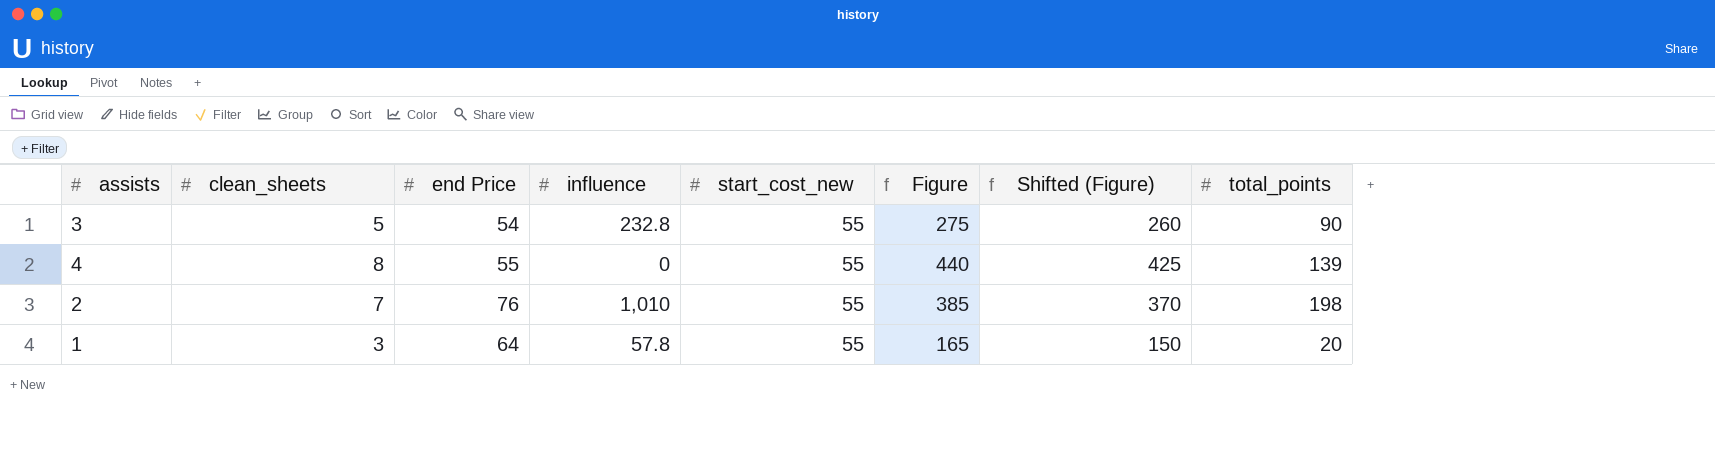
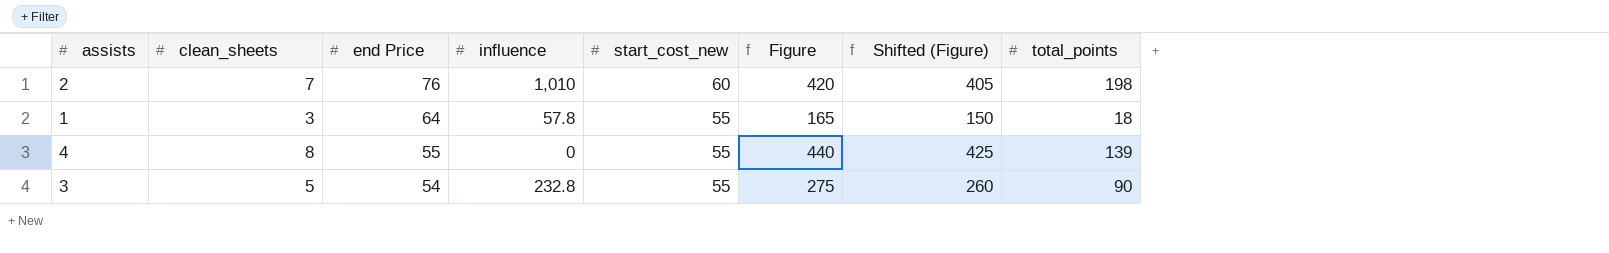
row order: none -> end Price descending
2 | start_cost_new: 55 -> 60
2 | Figure: 385 -> 420
2 | Shifted (Figure): 370 -> 405
1 | total_points: 20 -> 18

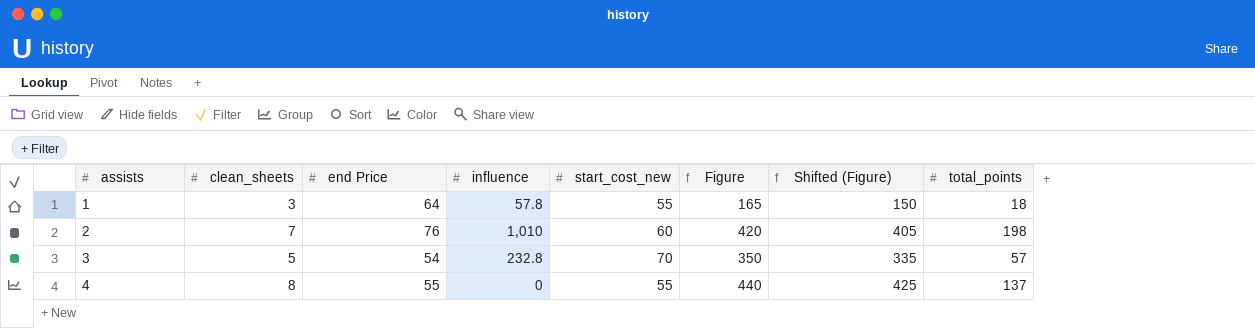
row order: end Price descending -> assists ascending
3 | start_cost_new: 55 -> 70
3 | Figure: 275 -> 350
3 | Shifted (Figure): 260 -> 335
3 | total_points: 90 -> 57
4 | total_points: 139 -> 137

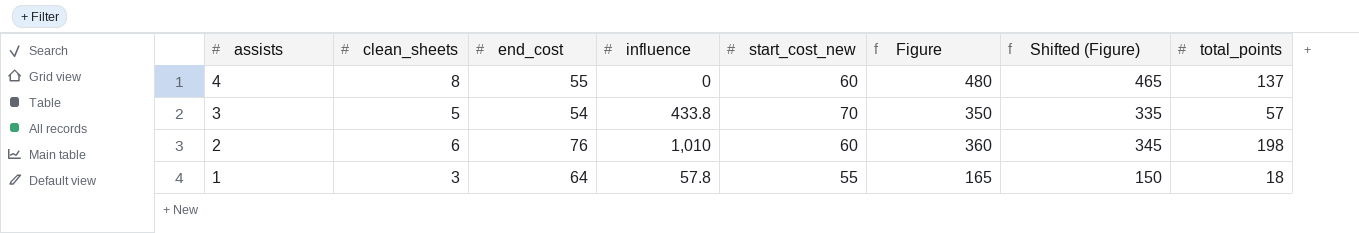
row order: assists ascending -> assists descending
column name: end Price -> end_cost
4 | start_cost_new: 55 -> 60
4 | Figure: 440 -> 480
4 | Shifted (Figure): 425 -> 465
3 | influence: 232.8 -> 433.8
2 | clean_sheets: 7 -> 6
2 | Figure: 420 -> 360
2 | Shifted (Figure): 405 -> 345

